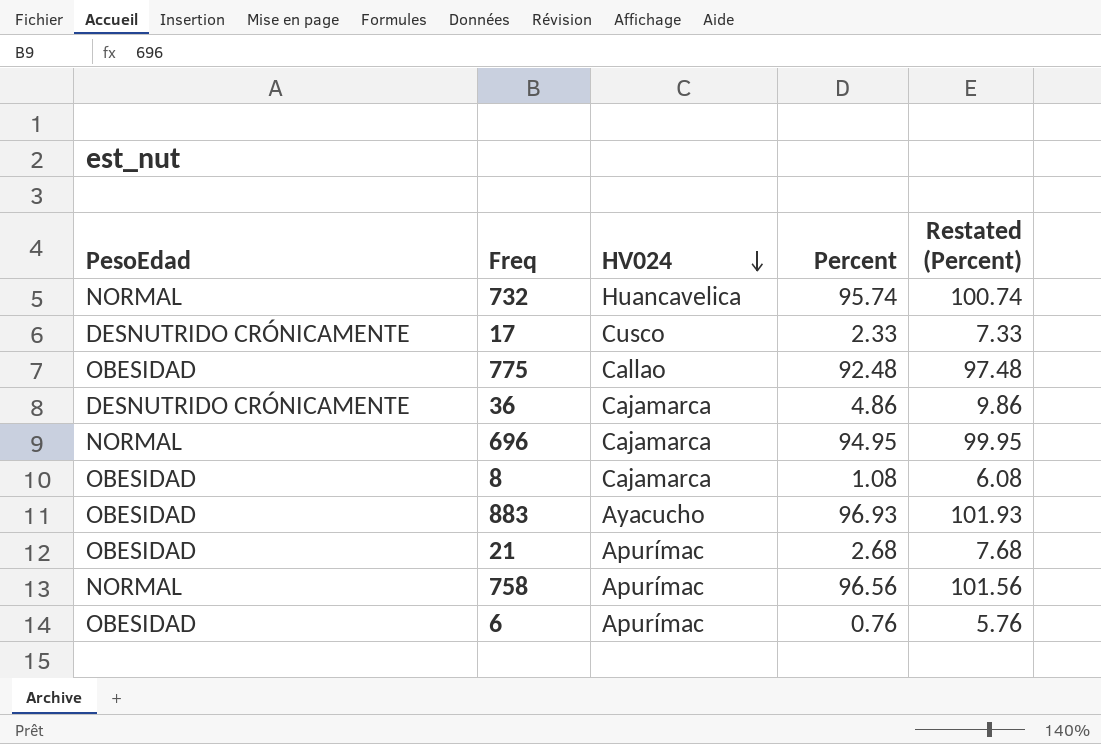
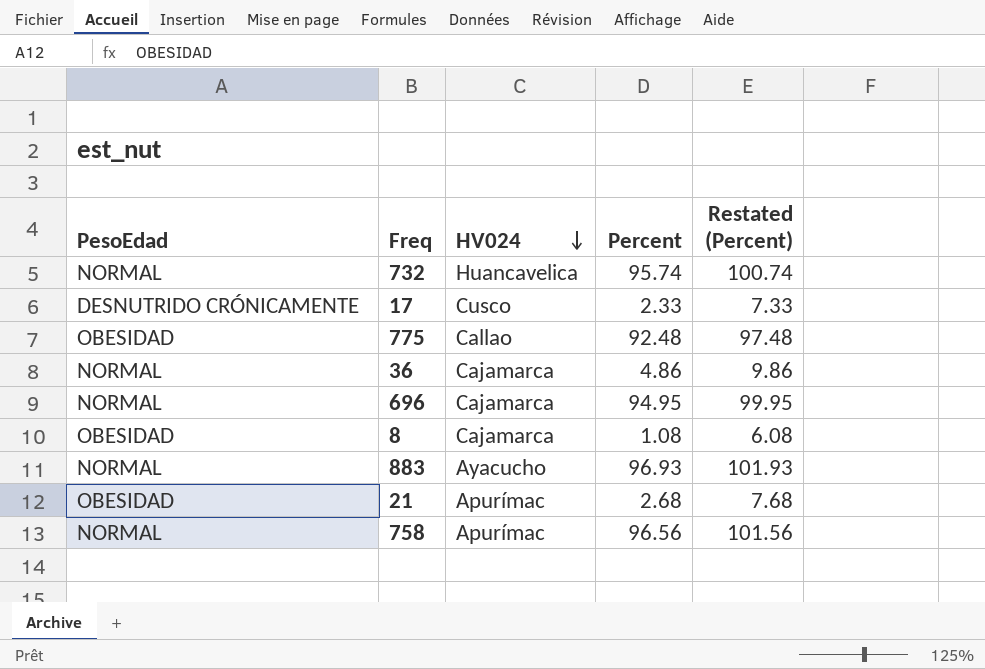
row 6: OBESIDAD | Apurímac | 0.76 | 5.76 -> none
36 | PesoEdad: DESNUTRIDO CRÓNICAMENTE -> NORMAL
883 | PesoEdad: OBESIDAD -> NORMAL

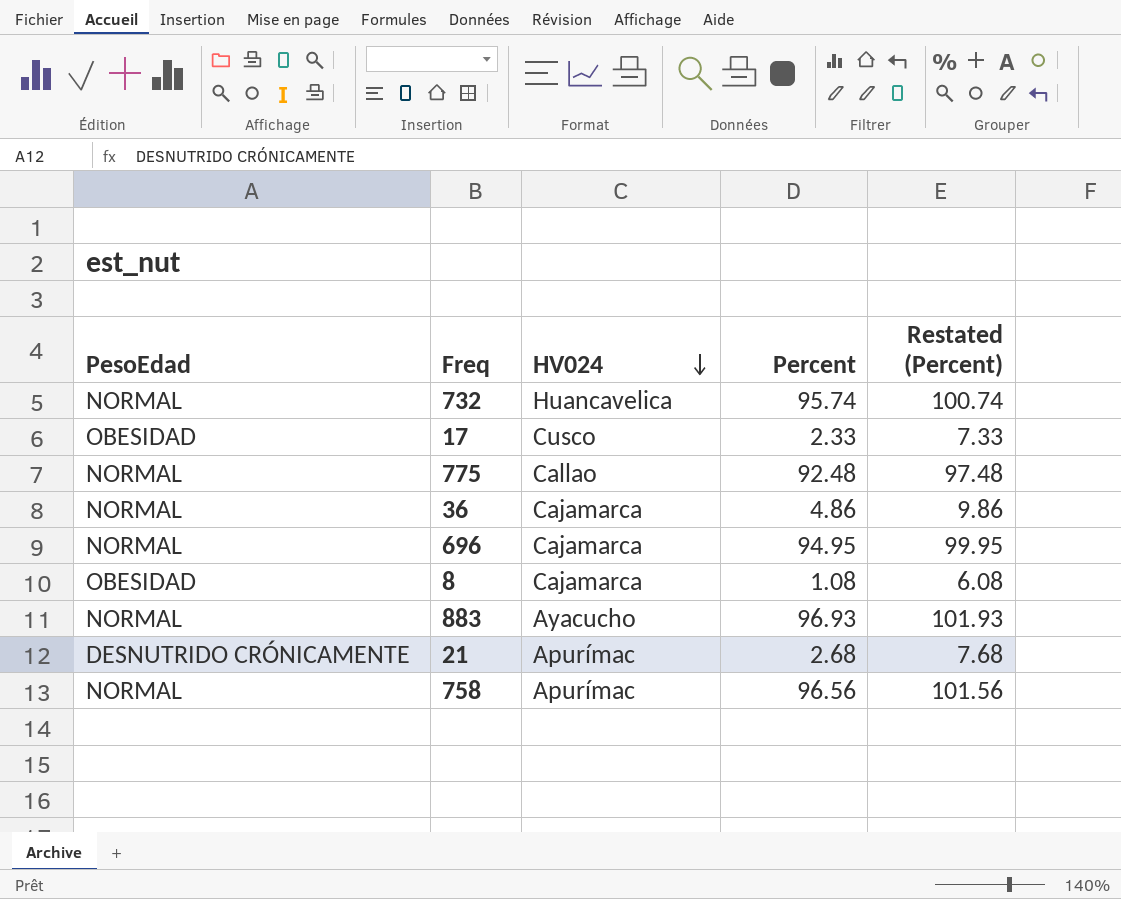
17 | PesoEdad: DESNUTRIDO CRÓNICAMENTE -> OBESIDAD
775 | PesoEdad: OBESIDAD -> NORMAL
21 | PesoEdad: OBESIDAD -> DESNUTRIDO CRÓNICAMENTE

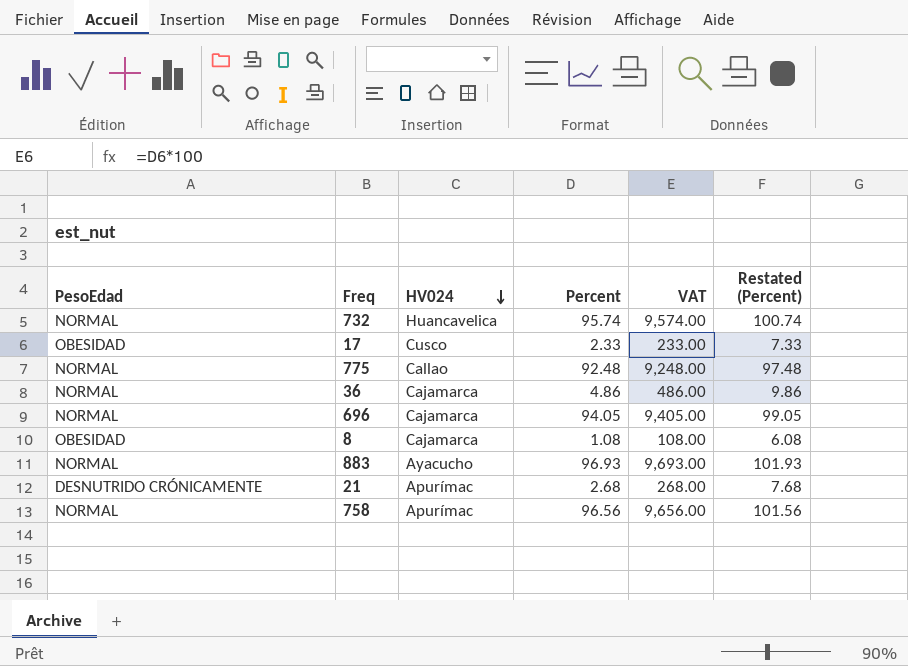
column VAT | formula: none -> [Percent] * 100
696 | Percent: 94.95 -> 94.05
696 | Restated (Percent): 99.95 -> 99.05

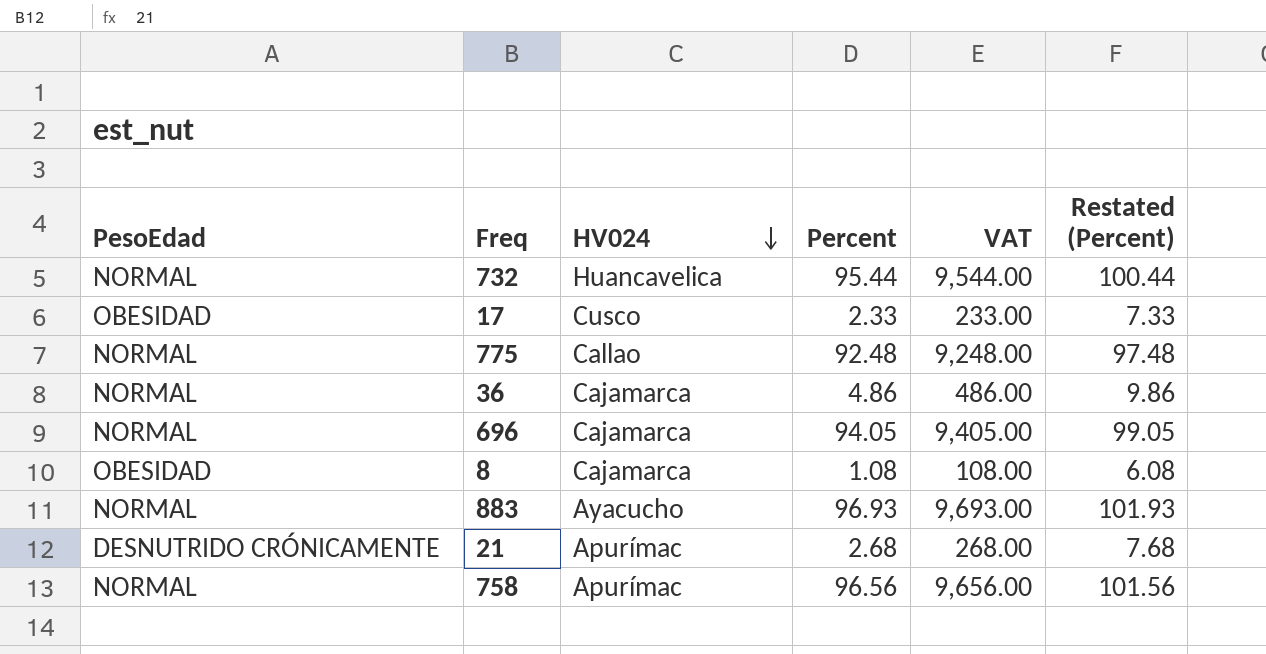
732 | Percent: 95.74 -> 95.44
732 | VAT: 9,574.00 -> 9,544.00
732 | Restated (Percent): 100.74 -> 100.44

